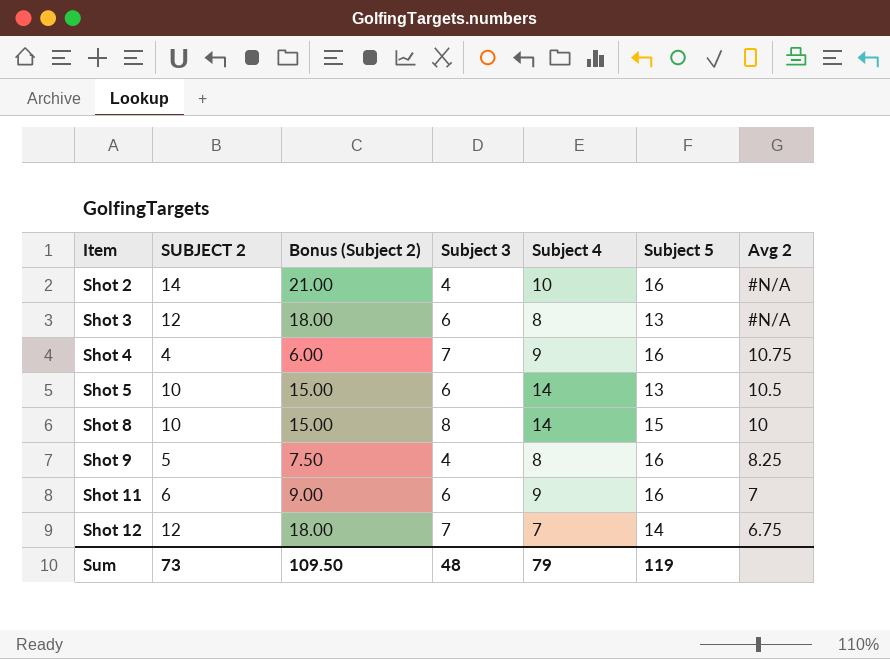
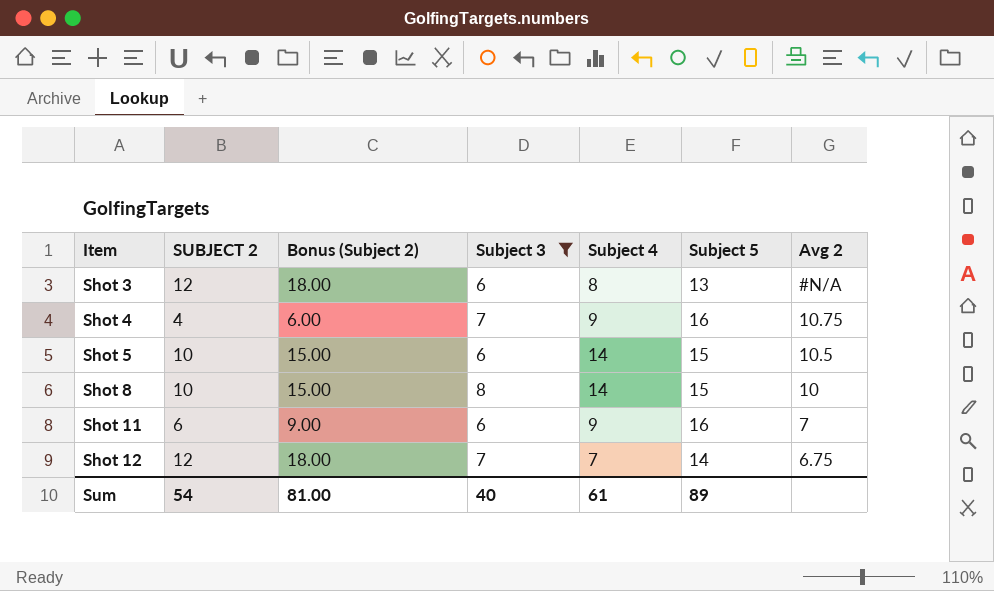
filter: none -> Subject 3 != 4
Shot 5 | Subject 5: 13 -> 15
Sum | SUBJECT 2: 73 -> 54
Sum | Bonus (Subject 2): 109.50 -> 81.00
Sum | Subject 3: 48 -> 40
Sum | Subject 4: 79 -> 61
Sum | Subject 5: 119 -> 89

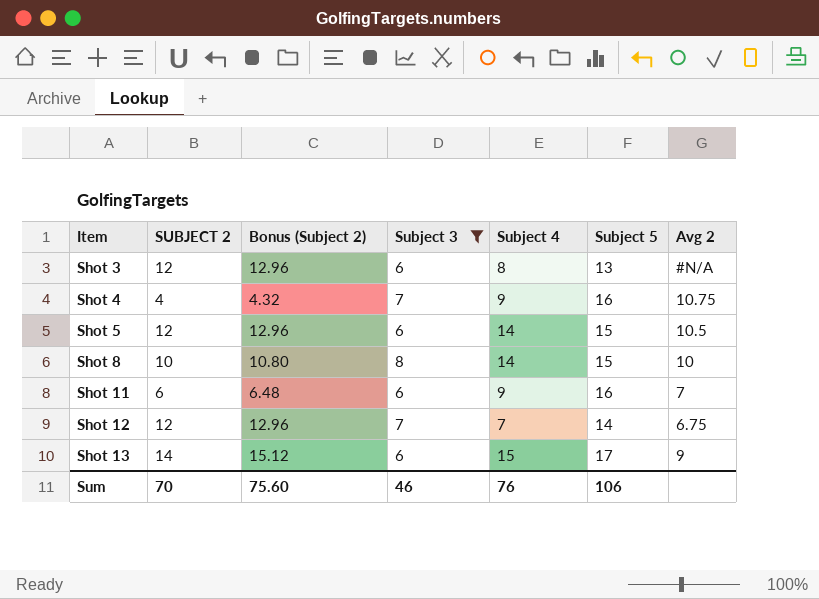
column Bonus (Subject 2) | formula: [SUBJECT 2] * 1.5 -> [SUBJECT 2] * 1.08
Shot 5 | SUBJECT 2: 10 -> 12
row Shot 13: none -> 14 | 15.12 | 6 | 15 | 17 | 9
Sum | SUBJECT 2: 54 -> 70
Sum | Bonus (Subject 2): 81.00 -> 75.60
Sum | Subject 3: 40 -> 46
Sum | Subject 4: 61 -> 76
Sum | Subject 5: 89 -> 106

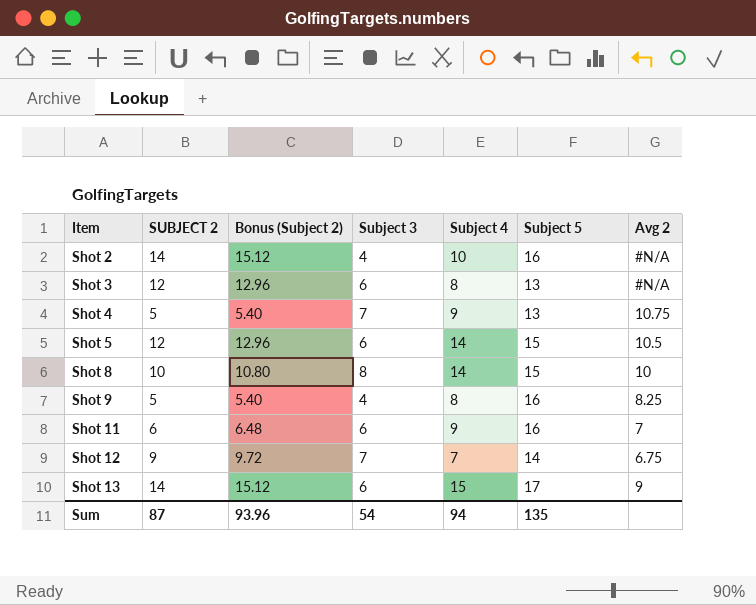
filter: Subject 3 != 4 -> none
Shot 4 | SUBJECT 2: 4 -> 5
Shot 4 | Bonus (Subject 2): 4.32 -> 5.40
Shot 4 | Subject 5: 16 -> 13
Shot 12 | SUBJECT 2: 12 -> 9
Shot 12 | Bonus (Subject 2): 12.96 -> 9.72
Sum | SUBJECT 2: 70 -> 87
Sum | Bonus (Subject 2): 75.60 -> 93.96
Sum | Subject 3: 46 -> 54
Sum | Subject 4: 76 -> 94
Sum | Subject 5: 106 -> 135

